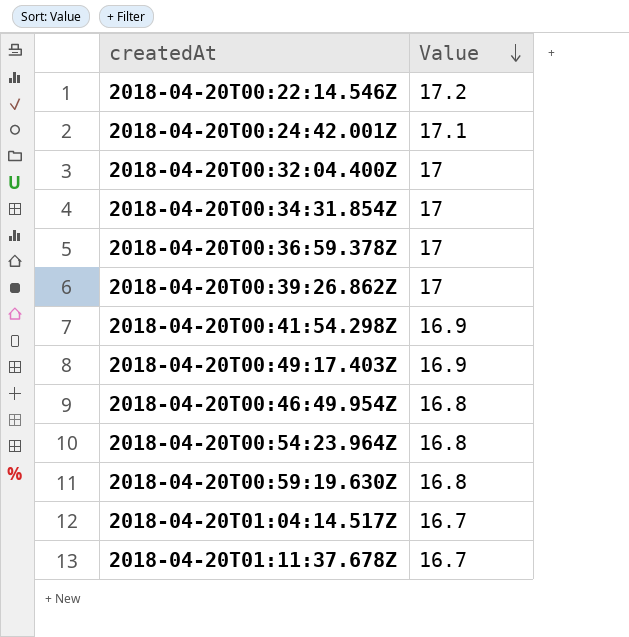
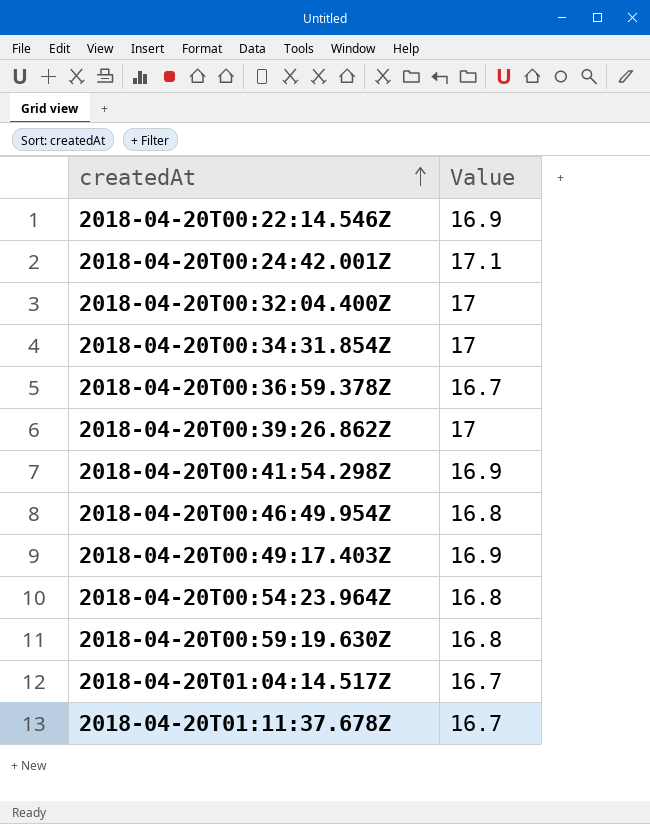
row order: Value descending -> createdAt ascending
2018-04-20T00:22:14.546Z | Value: 17.2 -> 16.9
2018-04-20T00:36:59.378Z | Value: 17 -> 16.7

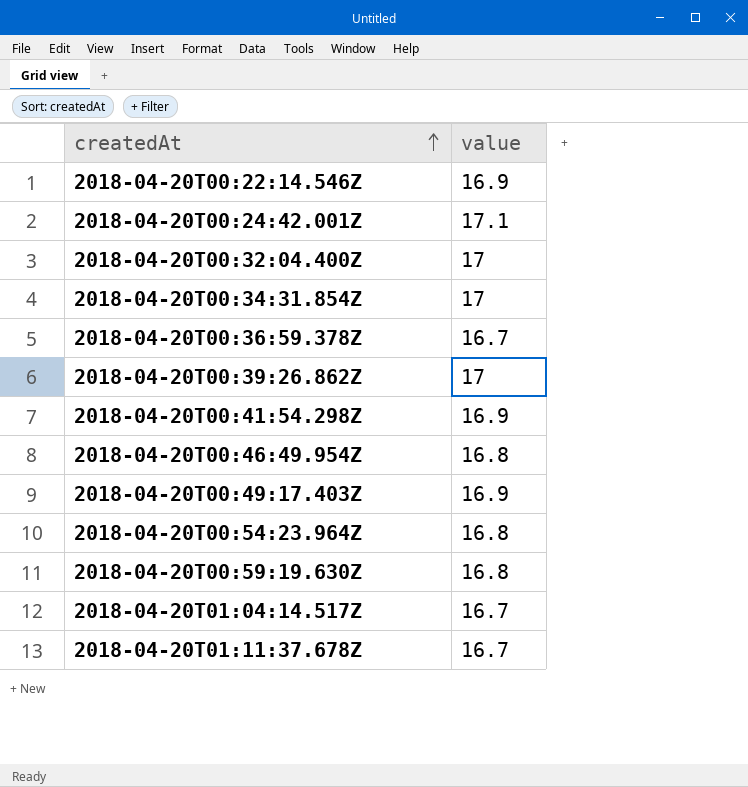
column name: Value -> value

